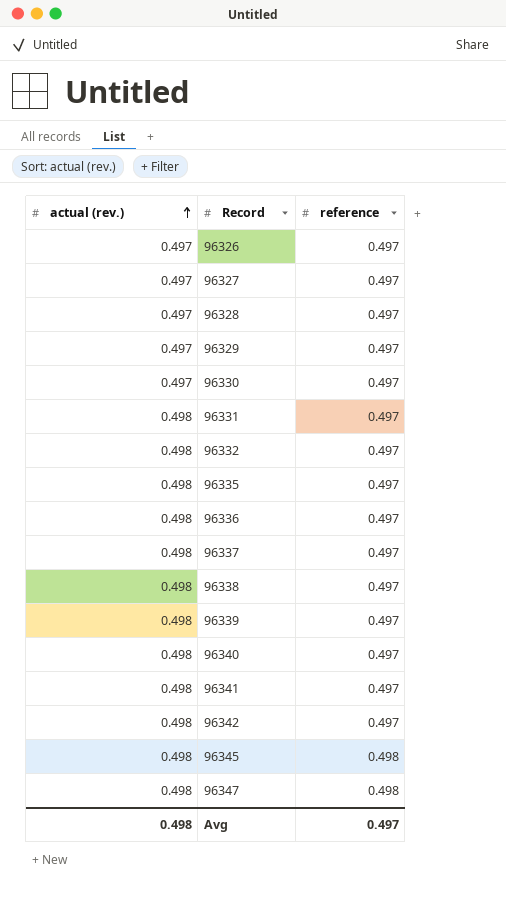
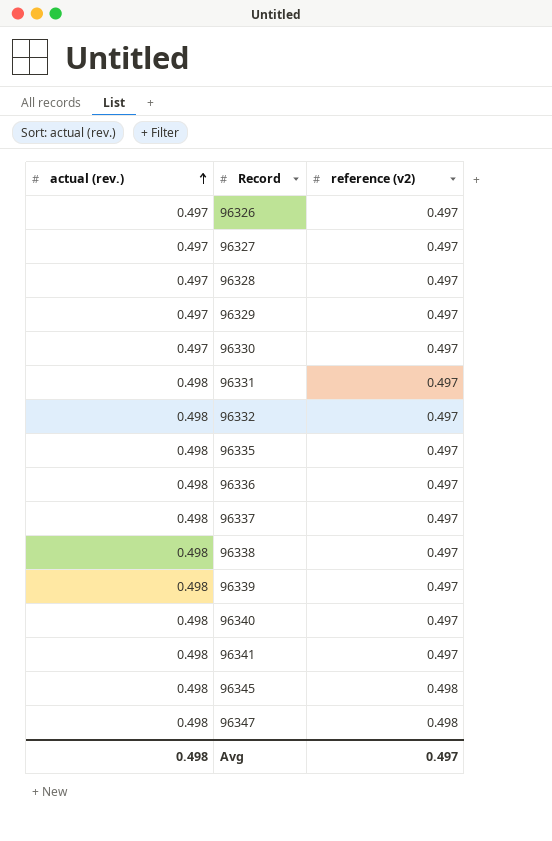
column name: reference -> reference (v2)
row 96342: 0.498 | 0.497 -> none

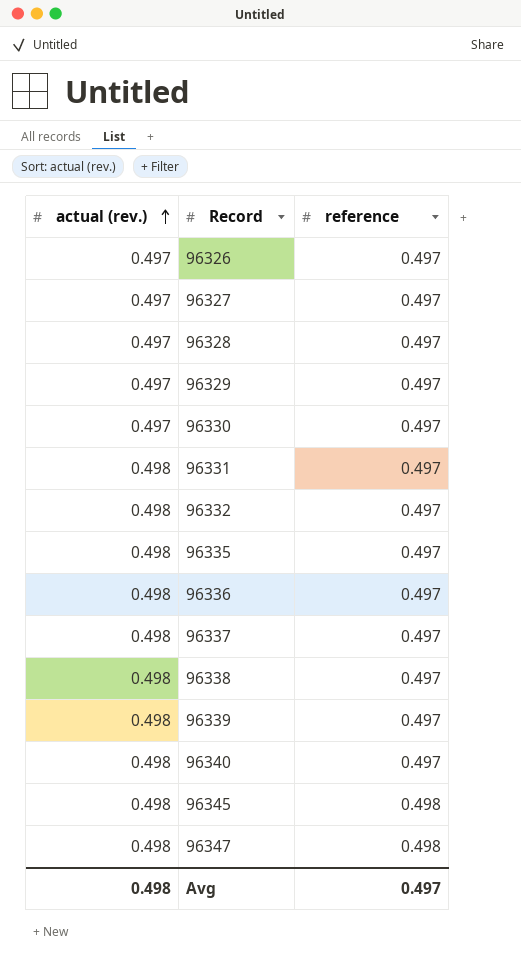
column name: reference (v2) -> reference
row 96341: 0.498 | 0.497 -> none

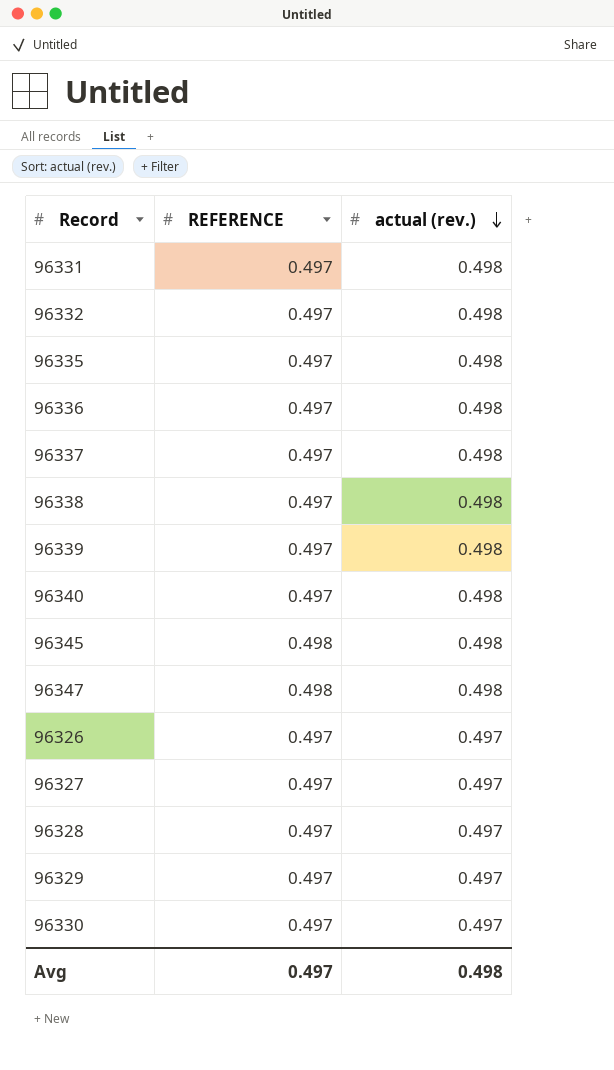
row order: actual (rev.) ascending -> actual (rev.) descending
column name: reference -> REFERENCE
column actual (rev.) | position: 1 -> 3

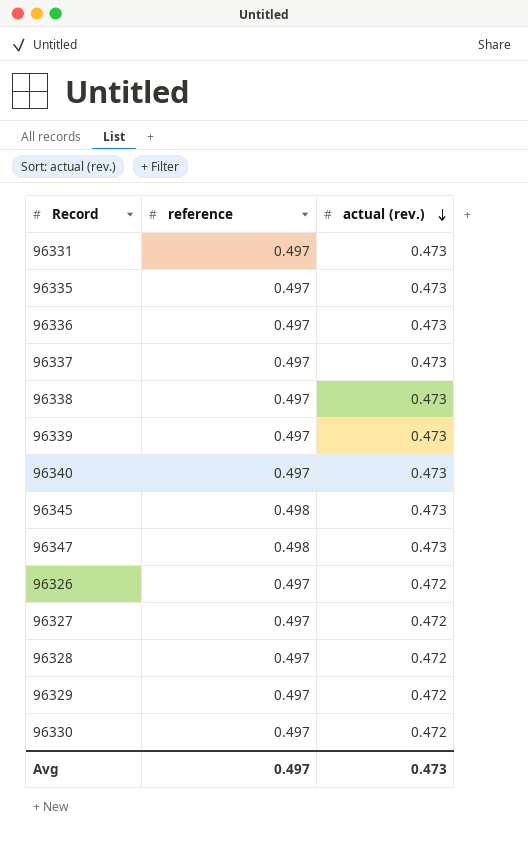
column name: REFERENCE -> reference
row 96332: 0.497 | 0.498 -> none
96331 | actual (rev.): 0.498 -> 0.473
96335 | actual (rev.): 0.498 -> 0.473
96336 | actual (rev.): 0.498 -> 0.473
96337 | actual (rev.): 0.498 -> 0.473
96338 | actual (rev.): 0.498 -> 0.473
96339 | actual (rev.): 0.498 -> 0.473
96340 | actual (rev.): 0.498 -> 0.473
96345 | actual (rev.): 0.498 -> 0.473
96347 | actual (rev.): 0.498 -> 0.473
96326 | actual (rev.): 0.497 -> 0.472
96327 | actual (rev.): 0.497 -> 0.472
96328 | actual (rev.): 0.497 -> 0.472
96329 | actual (rev.): 0.497 -> 0.472
96330 | actual (rev.): 0.497 -> 0.472
Avg | actual (rev.): 0.498 -> 0.473

